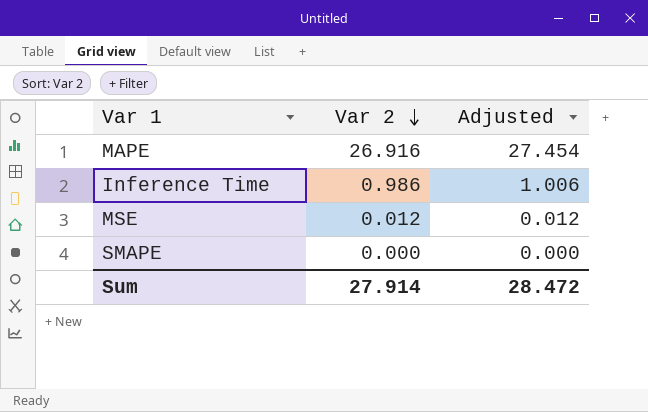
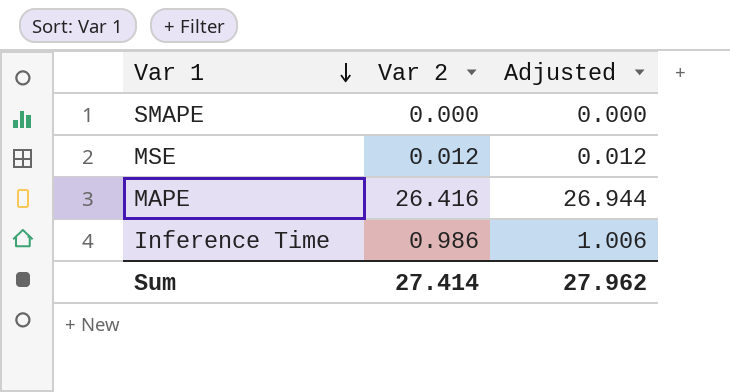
row order: Var 2 descending -> Var 1 descending
MAPE | Var 2: 26.916 -> 26.416
MAPE | Adjusted: 27.454 -> 26.944
Sum | Var 2: 27.914 -> 27.414
Sum | Adjusted: 28.472 -> 27.962

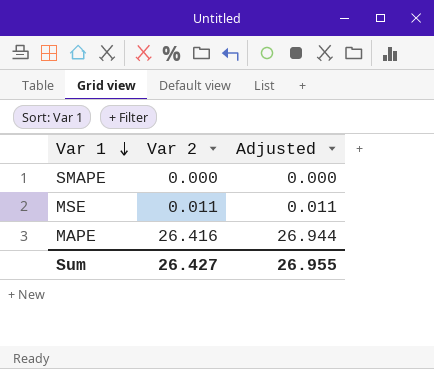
row Inference Time: 0.986 | 1.006 -> none
MSE | Var 2: 0.012 -> 0.011
MSE | Adjusted: 0.012 -> 0.011
Sum | Var 2: 27.414 -> 26.427
Sum | Adjusted: 27.962 -> 26.955

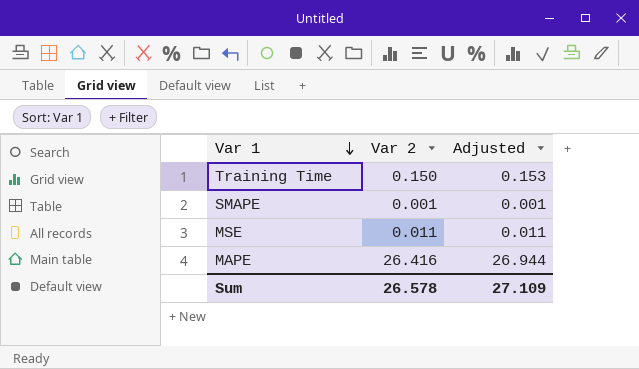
row Training Time: none -> 0.150 | 0.153
SMAPE | Var 2: 0.000 -> 0.001
SMAPE | Adjusted: 0.000 -> 0.001
Sum | Var 2: 26.427 -> 26.578
Sum | Adjusted: 26.955 -> 27.109

